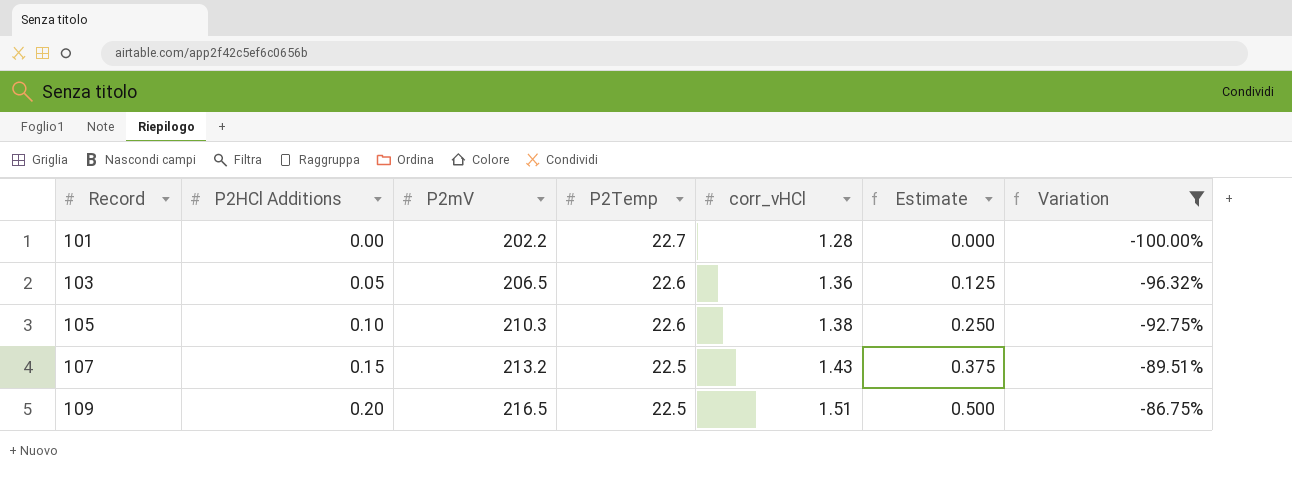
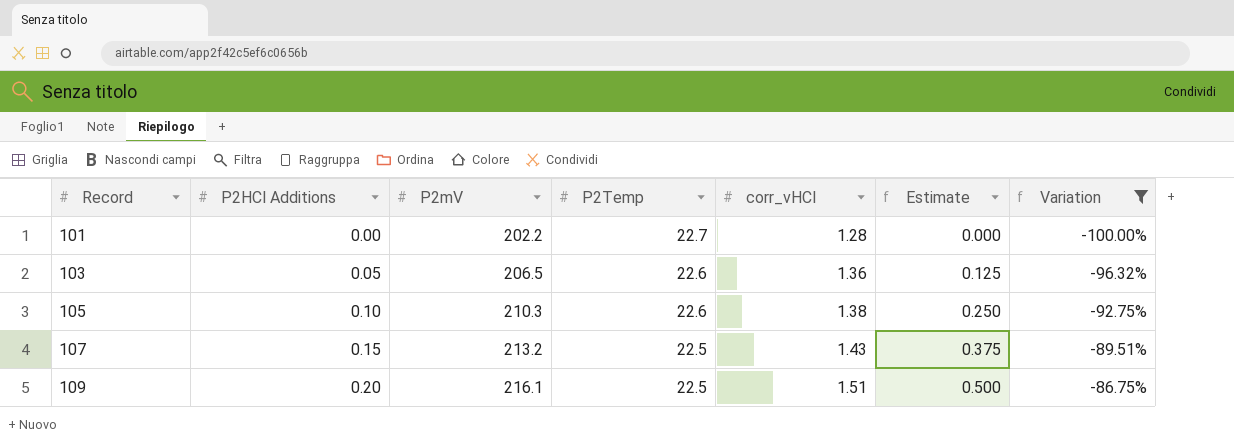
109 | P2mV: 216.5 -> 216.1

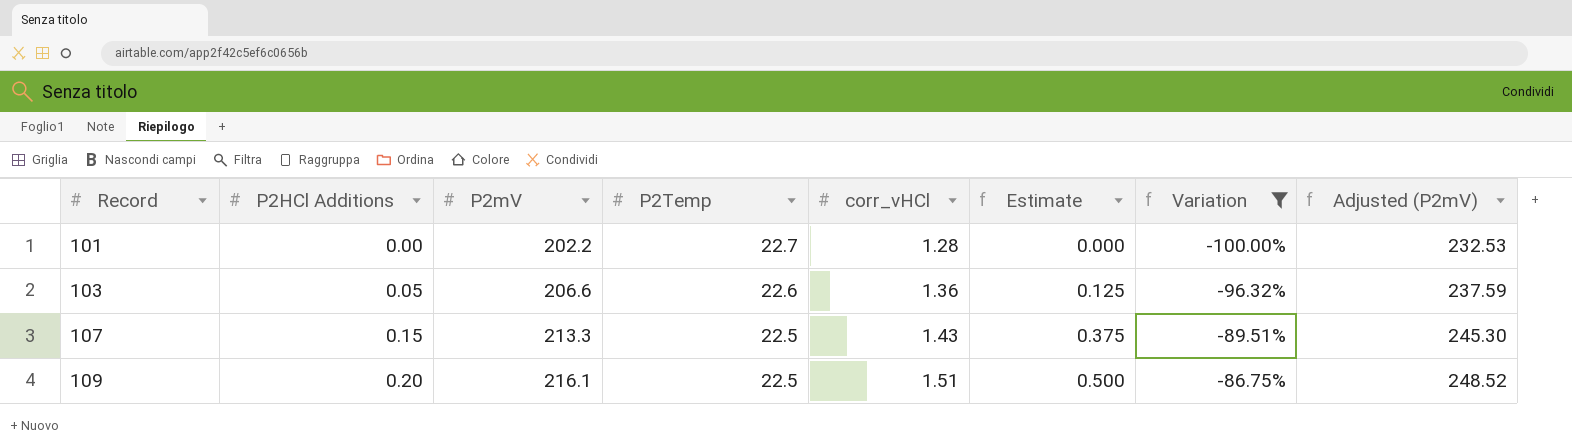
column Adjusted (P2mV) | formula: none -> [P2mV] * 1.15
row 105: 0.10 | 210.3 | 22.6 | 1.38 | 0.250 | -92.75% -> none
103 | P2mV: 206.5 -> 206.6
107 | P2mV: 213.2 -> 213.3

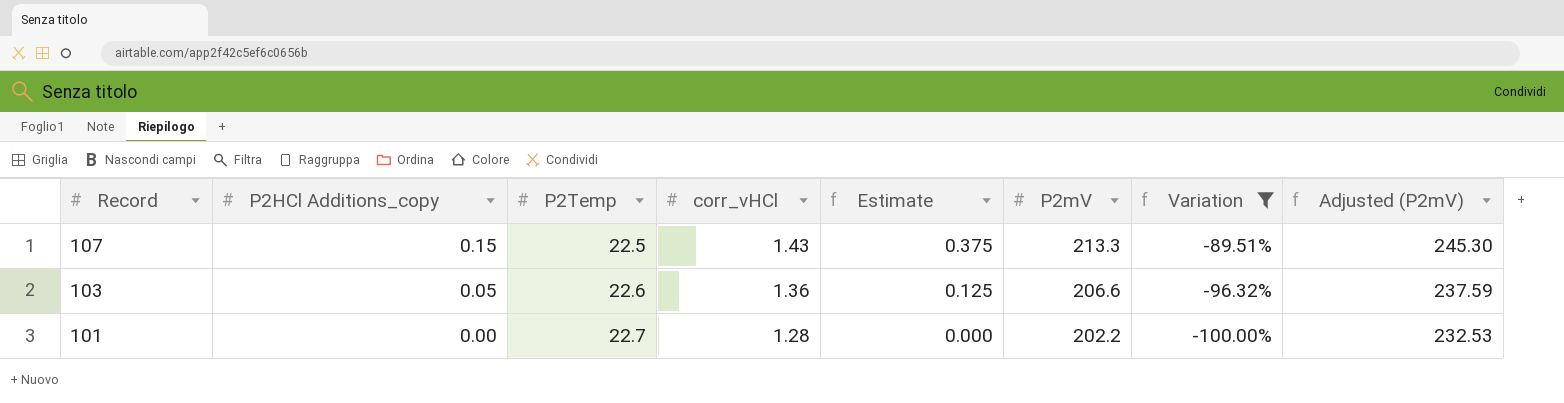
row order: Record ascending -> Record descending
column name: P2HCl Additions -> P2HCl Additions_copy
column P2mV | position: 3 -> 6
row 109: 0.20 | 216.1 | 22.5 | 1.51 | 0.500 | -86.75% | 248.52 -> none

